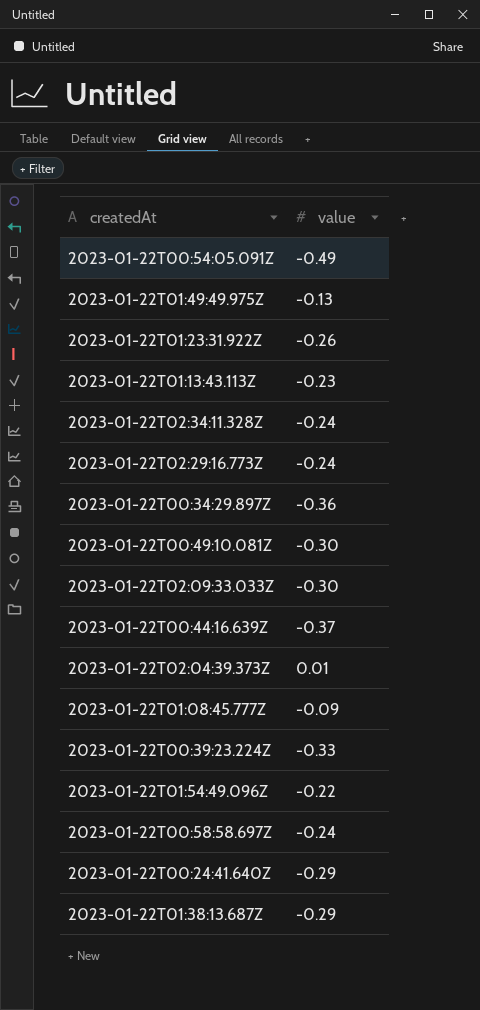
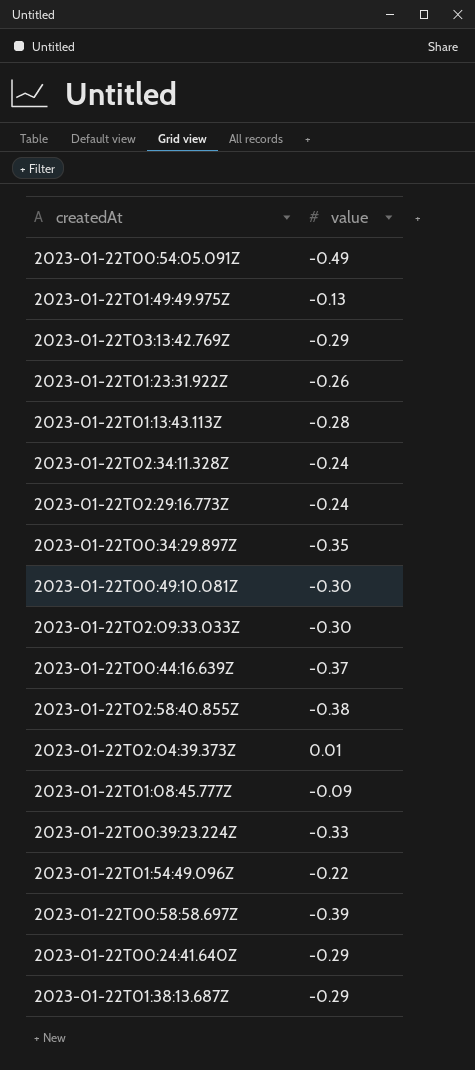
row 2023-01-22T03:13:42.769Z: none -> -0.29
2023-01-22T01:13:43.113Z | value: -0.23 -> -0.28
2023-01-22T00:34:29.897Z | value: -0.36 -> -0.35
row 2023-01-22T02:58:40.855Z: none -> -0.38
2023-01-22T00:58:58.697Z | value: -0.24 -> -0.39

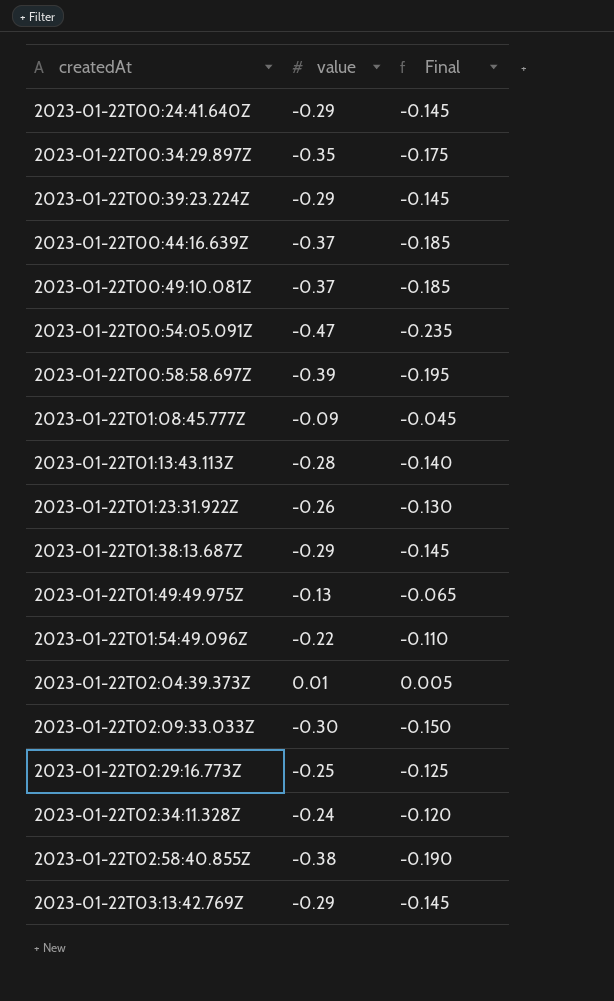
row order: none -> createdAt ascending
column Final | formula: none -> [value] * 0.5
2023-01-22T00:39:23.224Z | value: -0.33 -> -0.29
2023-01-22T00:49:10.081Z | value: -0.30 -> -0.37
2023-01-22T00:54:05.091Z | value: -0.49 -> -0.47
2023-01-22T02:29:16.773Z | value: -0.24 -> -0.25

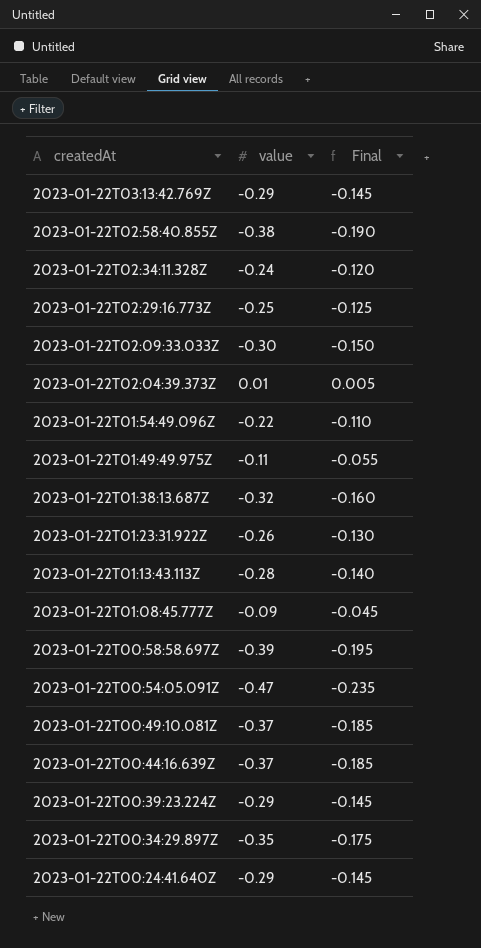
row order: createdAt ascending -> createdAt descending
2023-01-22T01:49:49.975Z | value: -0.13 -> -0.11
2023-01-22T01:49:49.975Z | Final: -0.065 -> -0.055
2023-01-22T01:38:13.687Z | value: -0.29 -> -0.32
2023-01-22T01:38:13.687Z | Final: -0.145 -> -0.160

